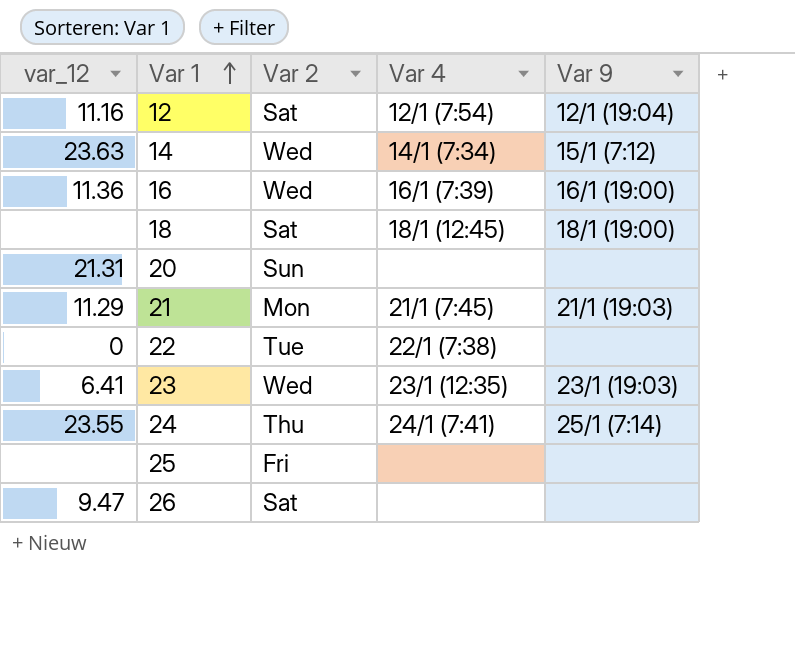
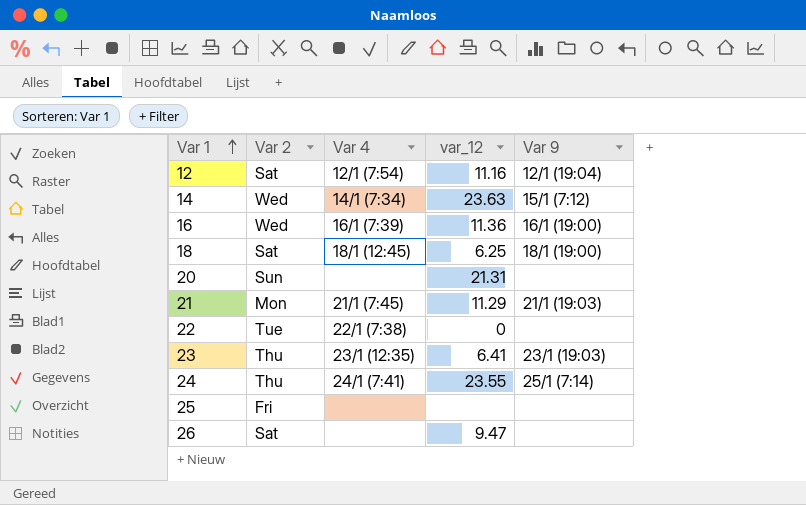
column var_12 | position: 1 -> 4
18 | var_12: none -> 6.25
23 | Var 2: Wed -> Thu

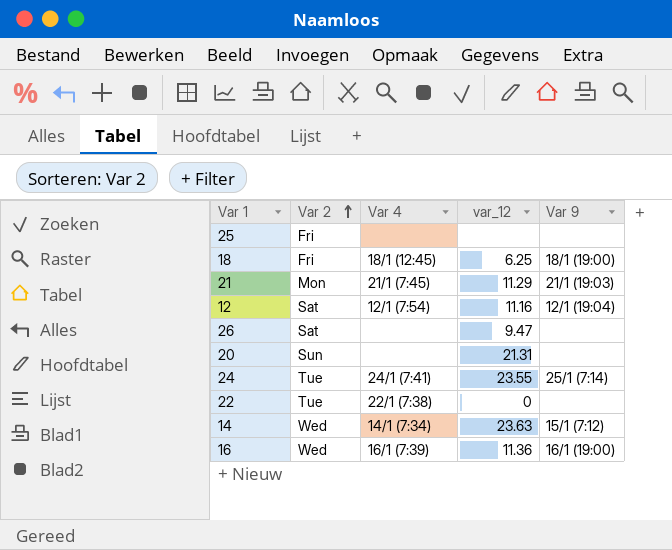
row order: Var 1 ascending -> Var 2 ascending
row 23: Thu | 23/1 (12:35) | 6.41 | 23/1 (19:03) -> none
18 | Var 2: Sat -> Fri
24 | Var 2: Thu -> Tue

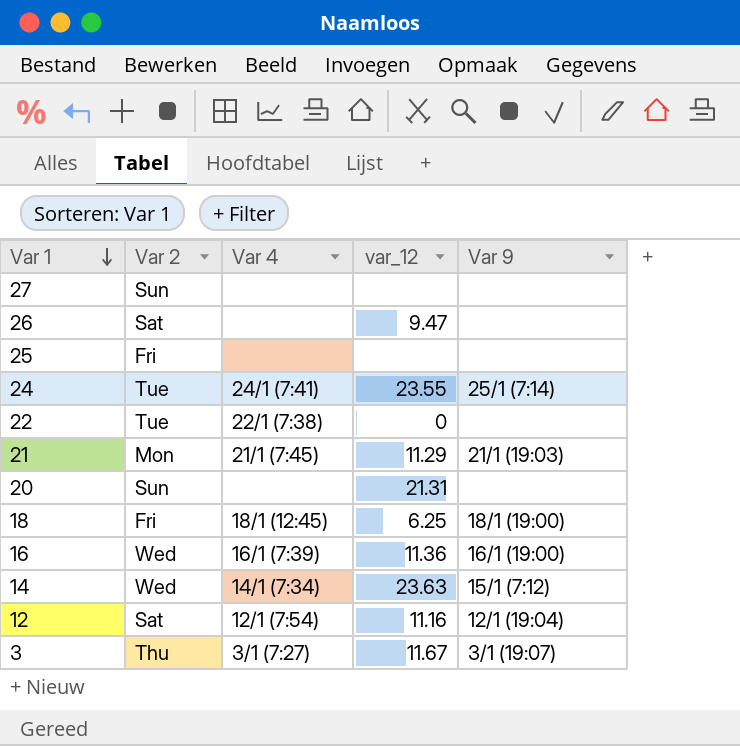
row order: Var 2 ascending -> Var 1 descending
row 27: none -> Sun | none | none | none
row 3: none -> Thu | 3/1 (7:27) | 11.67 | 3/1 (19:07)

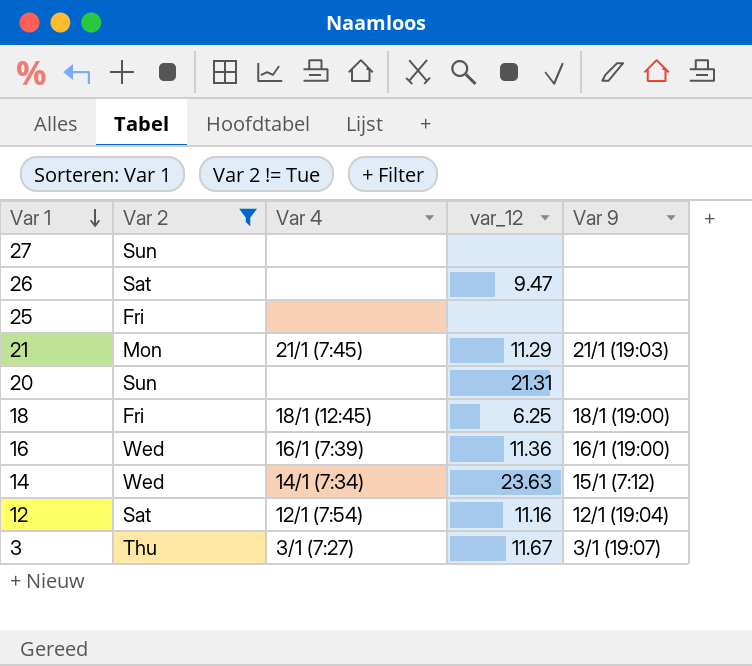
filter: none -> Var 2 != Tue

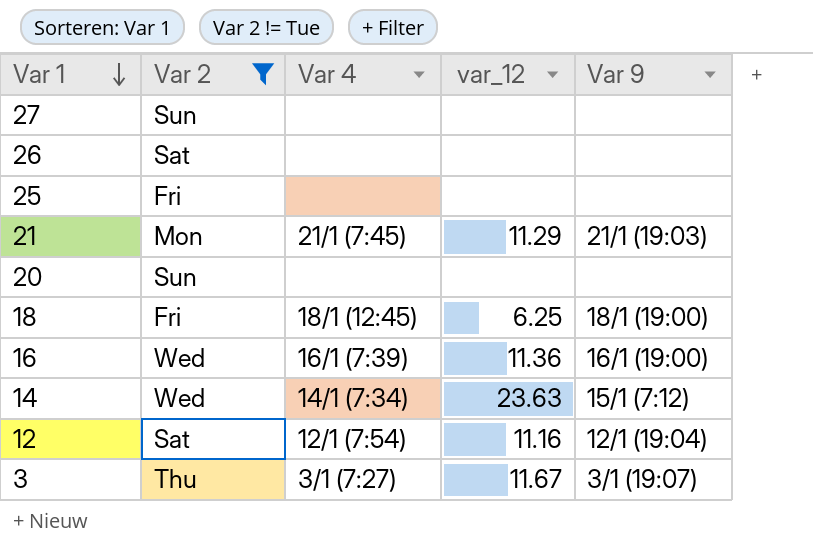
26 | var_12: 9.47 -> none
20 | var_12: 21.31 -> none

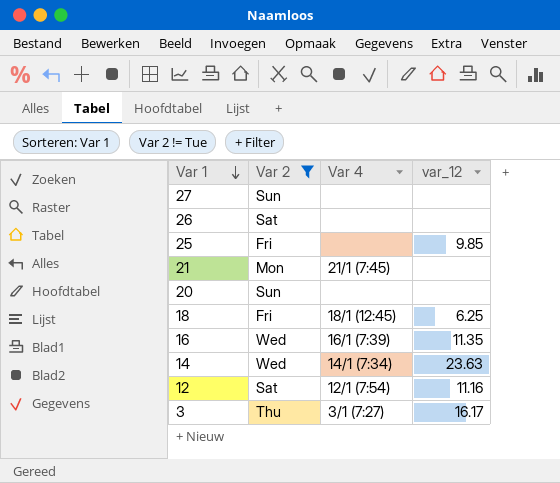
column Var 9 | position: 5 -> none
25 | var_12: none -> 9.85
21 | var_12: 11.29 -> none
16 | var_12: 11.36 -> 11.35
3 | var_12: 11.67 -> 16.17

